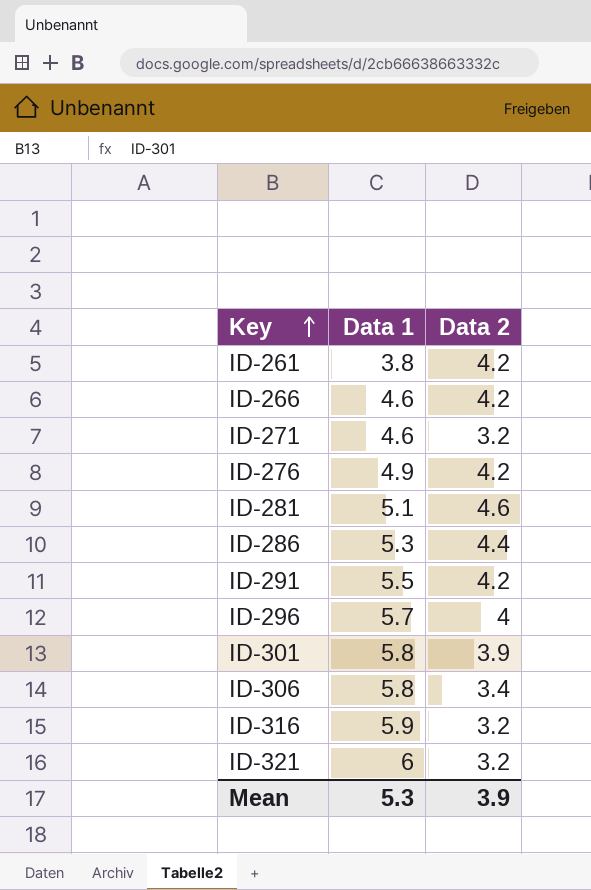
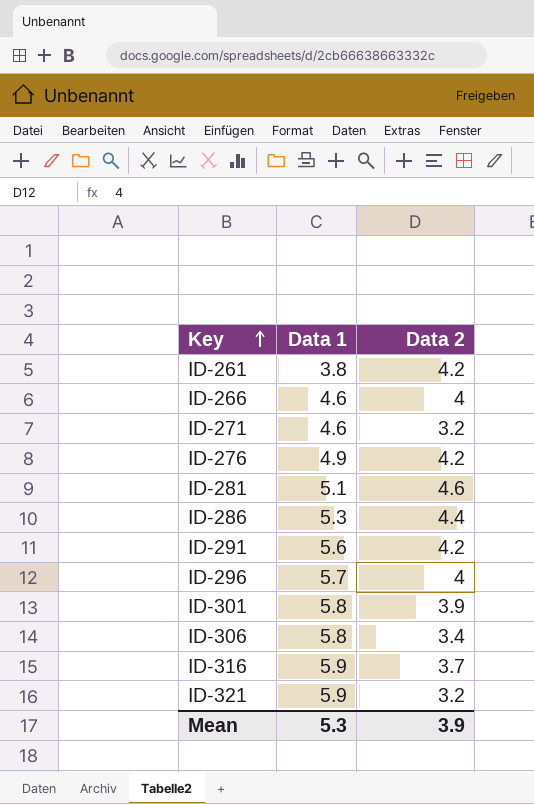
ID-266 | Data 2: 4.2 -> 4
ID-291 | Data 1: 5.5 -> 5.6
ID-316 | Data 2: 3.2 -> 3.7
ID-321 | Data 1: 6 -> 5.9

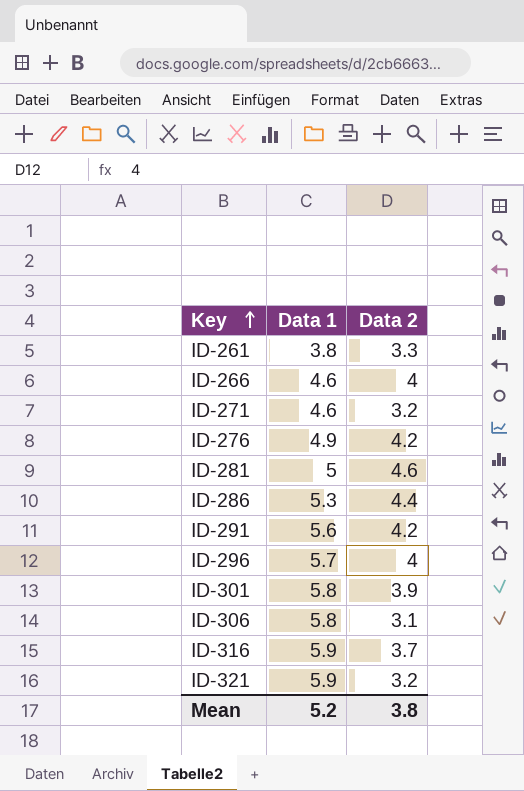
ID-261 | Data 2: 4.2 -> 3.3
ID-281 | Data 1: 5.1 -> 5
ID-306 | Data 2: 3.4 -> 3.1
Mean | Data 1: 5.3 -> 5.2
Mean | Data 2: 3.9 -> 3.8

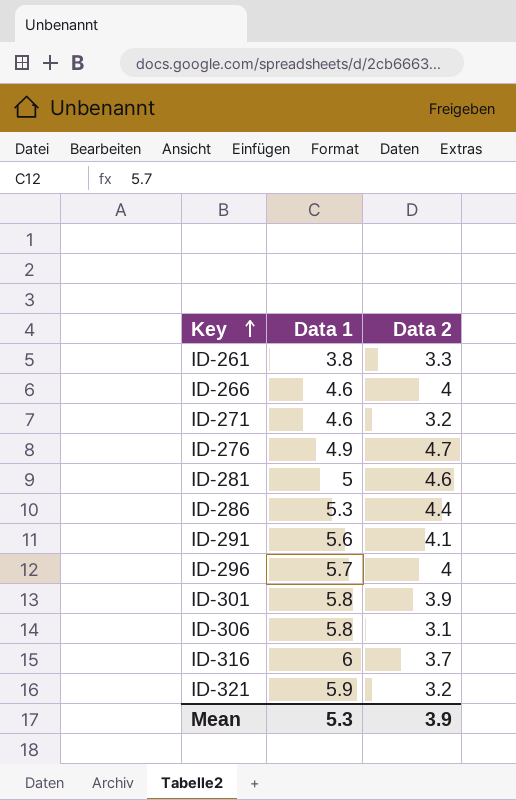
ID-276 | Data 2: 4.2 -> 4.7
ID-291 | Data 2: 4.2 -> 4.1
ID-316 | Data 1: 5.9 -> 6
Mean | Data 1: 5.2 -> 5.3
Mean | Data 2: 3.8 -> 3.9

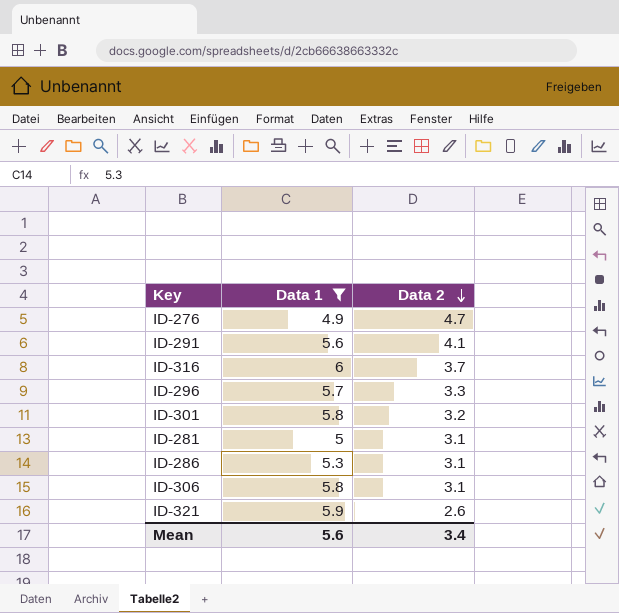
filter: none -> Data 1 >= 4.9
row order: Key ascending -> Data 2 descending
ID-296 | Data 2: 4 -> 3.3
ID-301 | Data 2: 3.9 -> 3.2
ID-281 | Data 2: 4.6 -> 3.1
ID-286 | Data 2: 4.4 -> 3.1
ID-321 | Data 2: 3.2 -> 2.6
Mean | Data 1: 5.3 -> 5.6
Mean | Data 2: 3.9 -> 3.4

